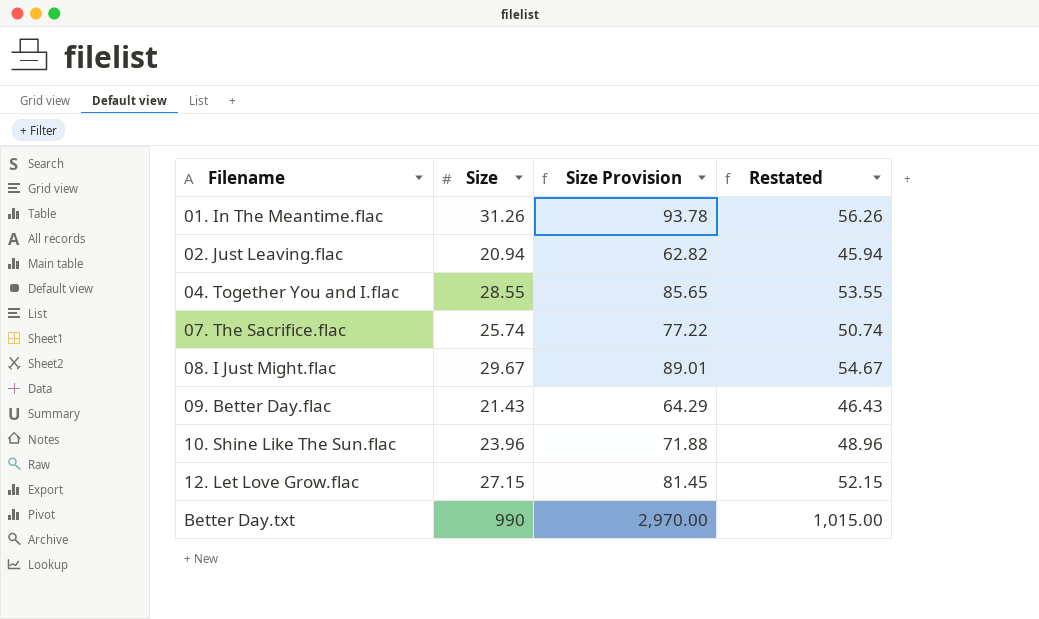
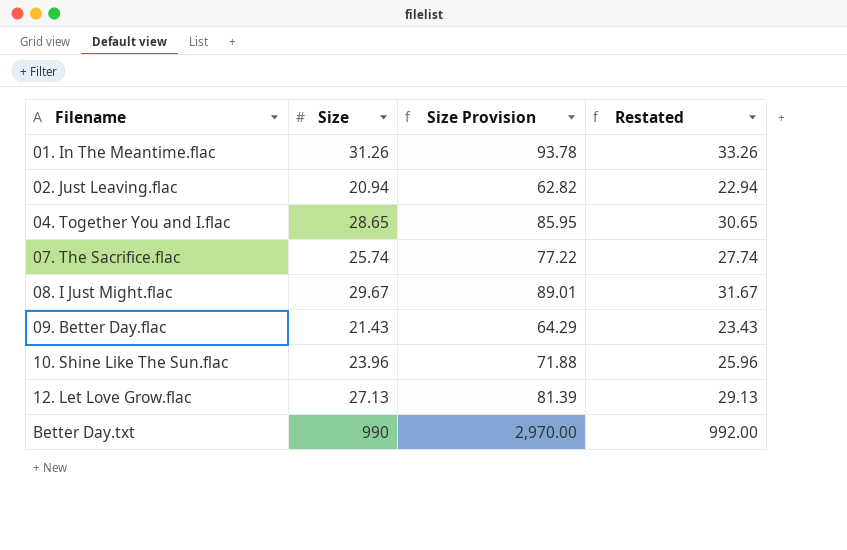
column Restated | formula: [Size] + 25 -> [Size] + 2
04. Together You and I.flac | Size: 28.55 -> 28.65
04. Together You and I.flac | Size Provision: 85.65 -> 85.95
12. Let Love Grow.flac | Size: 27.15 -> 27.13
12. Let Love Grow.flac | Size Provision: 81.45 -> 81.39

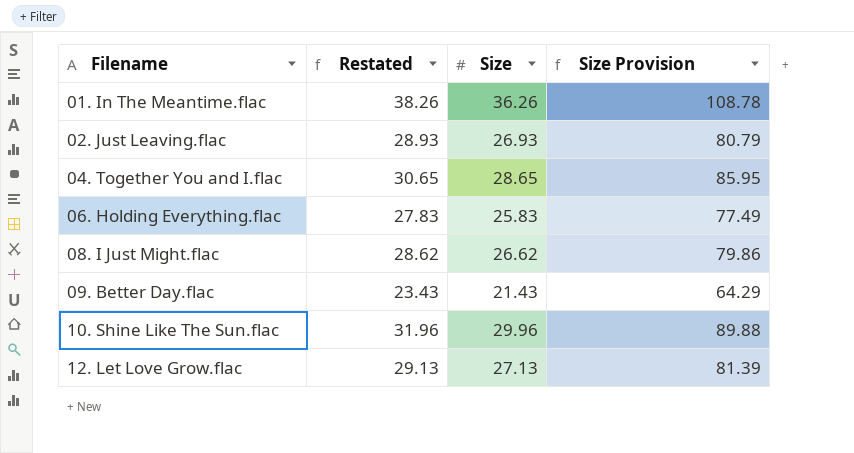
column Restated | position: 4 -> 2
row 07. The Sacrifice.flac: 25.74 | 77.22 | 27.74 -> none
row Better Day.txt: 990 | 2,970.00 | 992.00 -> none
01. In The Meantime.flac | Restated: 33.26 -> 38.26
01. In The Meantime.flac | Size: 31.26 -> 36.26
01. In The Meantime.flac | Size Provision: 93.78 -> 108.78
02. Just Leaving.flac | Restated: 22.94 -> 28.93
02. Just Leaving.flac | Size: 20.94 -> 26.93
02. Just Leaving.flac | Size Provision: 62.82 -> 80.79
row 06. Holding Everything.flac: none -> 27.83 | 25.83 | 77.49
08. I Just Might.flac | Restated: 31.67 -> 28.62
08. I Just Might.flac | Size: 29.67 -> 26.62
08. I Just Might.flac | Size Provision: 89.01 -> 79.86
10. Shine Like The Sun.flac | Restated: 25.96 -> 31.96
10. Shine Like The Sun.flac | Size: 23.96 -> 29.96
10. Shine Like The Sun.flac | Size Provision: 71.88 -> 89.88

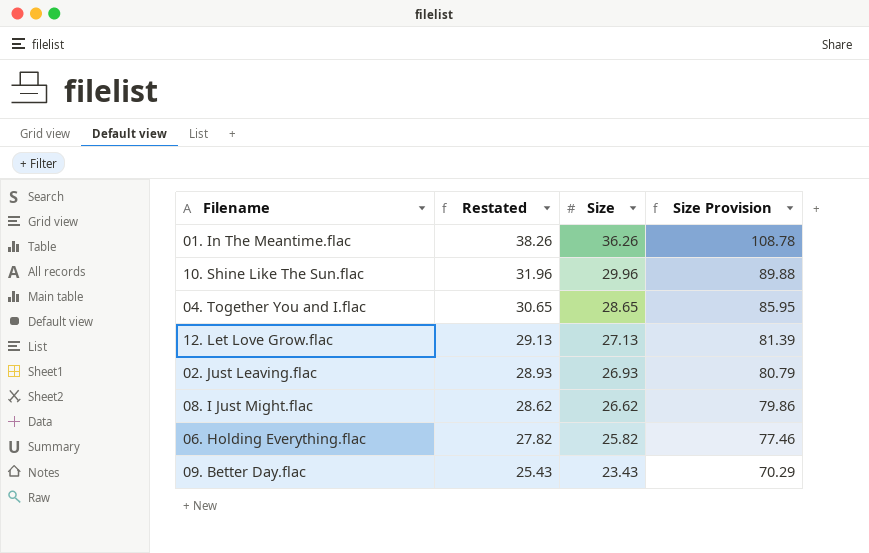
row order: Filename ascending -> Restated descending
06. Holding Everything.flac | Restated: 27.83 -> 27.82
06. Holding Everything.flac | Size: 25.83 -> 25.82
06. Holding Everything.flac | Size Provision: 77.49 -> 77.46
09. Better Day.flac | Restated: 23.43 -> 25.43
09. Better Day.flac | Size: 21.43 -> 23.43
09. Better Day.flac | Size Provision: 64.29 -> 70.29

